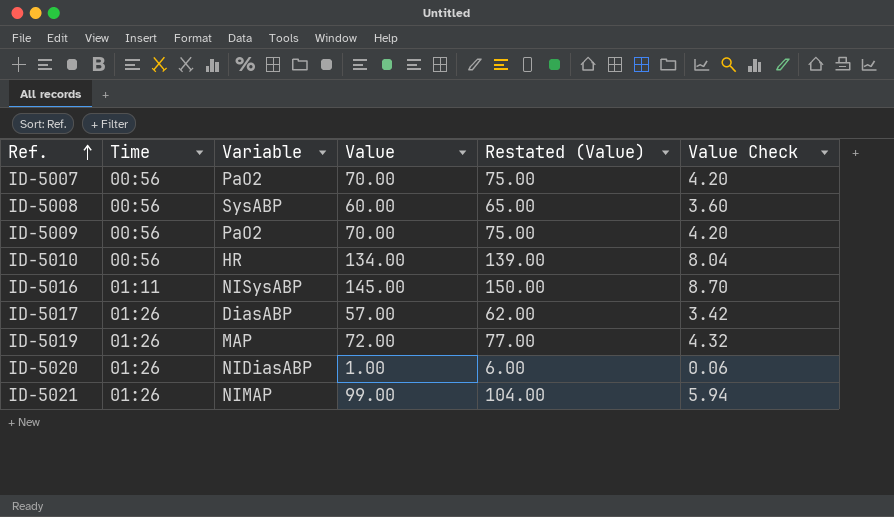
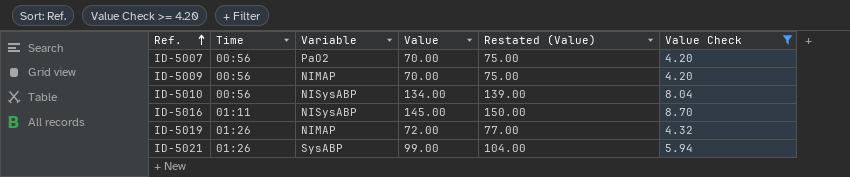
filter: none -> Value Check >= 4.20
ID-5009 | Variable: PaO2 -> NIMAP
ID-5010 | Variable: HR -> NISysABP
ID-5019 | Variable: MAP -> NIMAP
ID-5021 | Variable: NIMAP -> SysABP

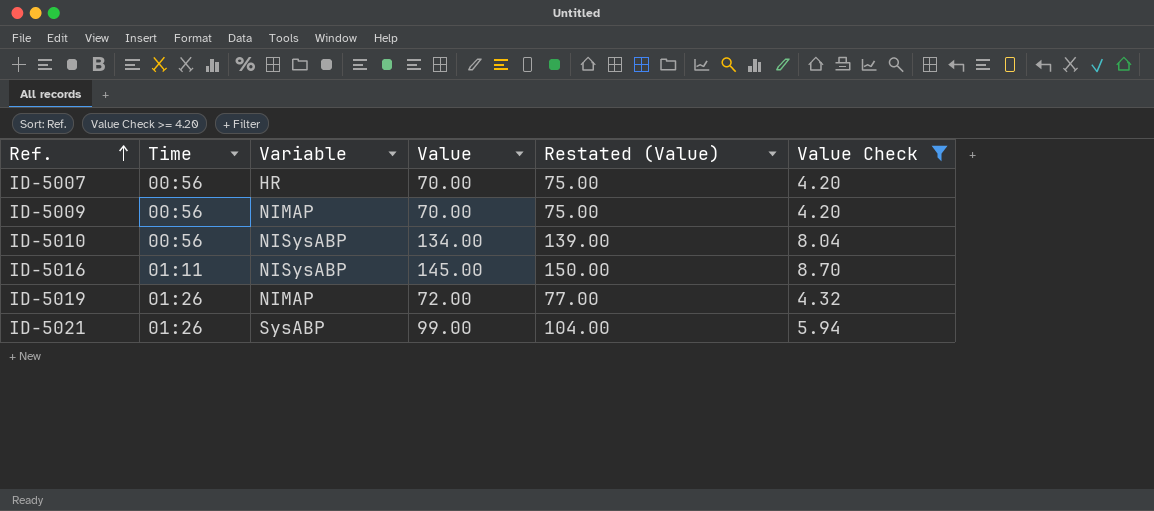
ID-5007 | Variable: PaO2 -> HR

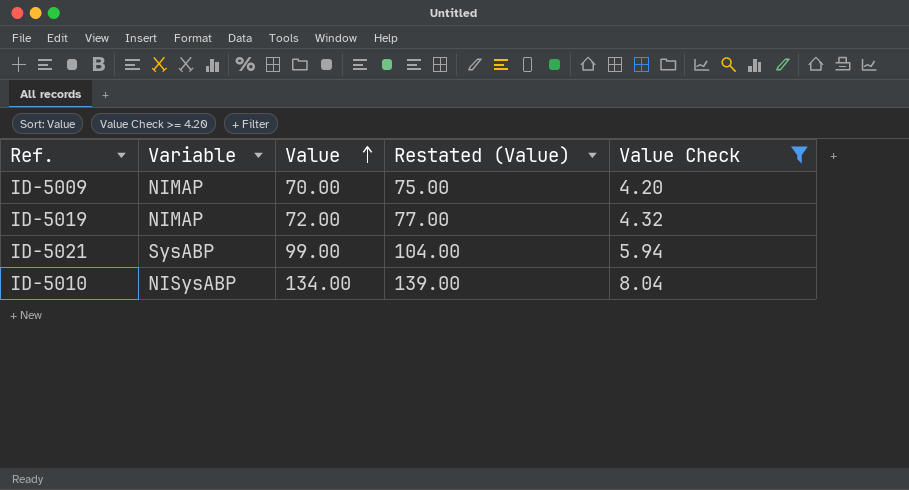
row order: Ref. ascending -> Value ascending
column Time | position: 2 -> none
row ID-5007: 00:56 | HR | 70.00 | 75.00 | 4.20 -> none
row ID-5016: 01:11 | NISysABP | 145.00 | 150.00 | 8.70 -> none

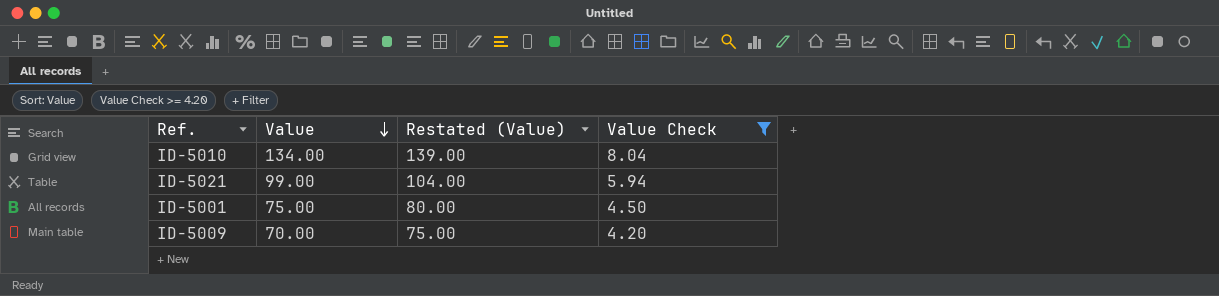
row order: Value ascending -> Value descending
column Variable | position: 2 -> none
row ID-5019: NIMAP | 72.00 | 77.00 | 4.32 -> none
row ID-5001: none -> 75.00 | 80.00 | 4.50

